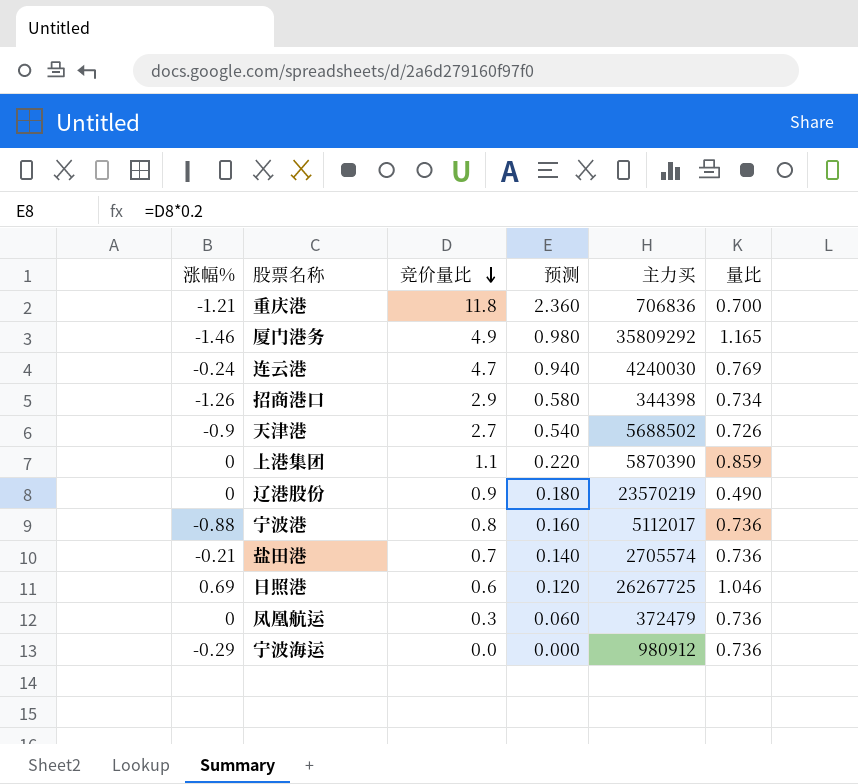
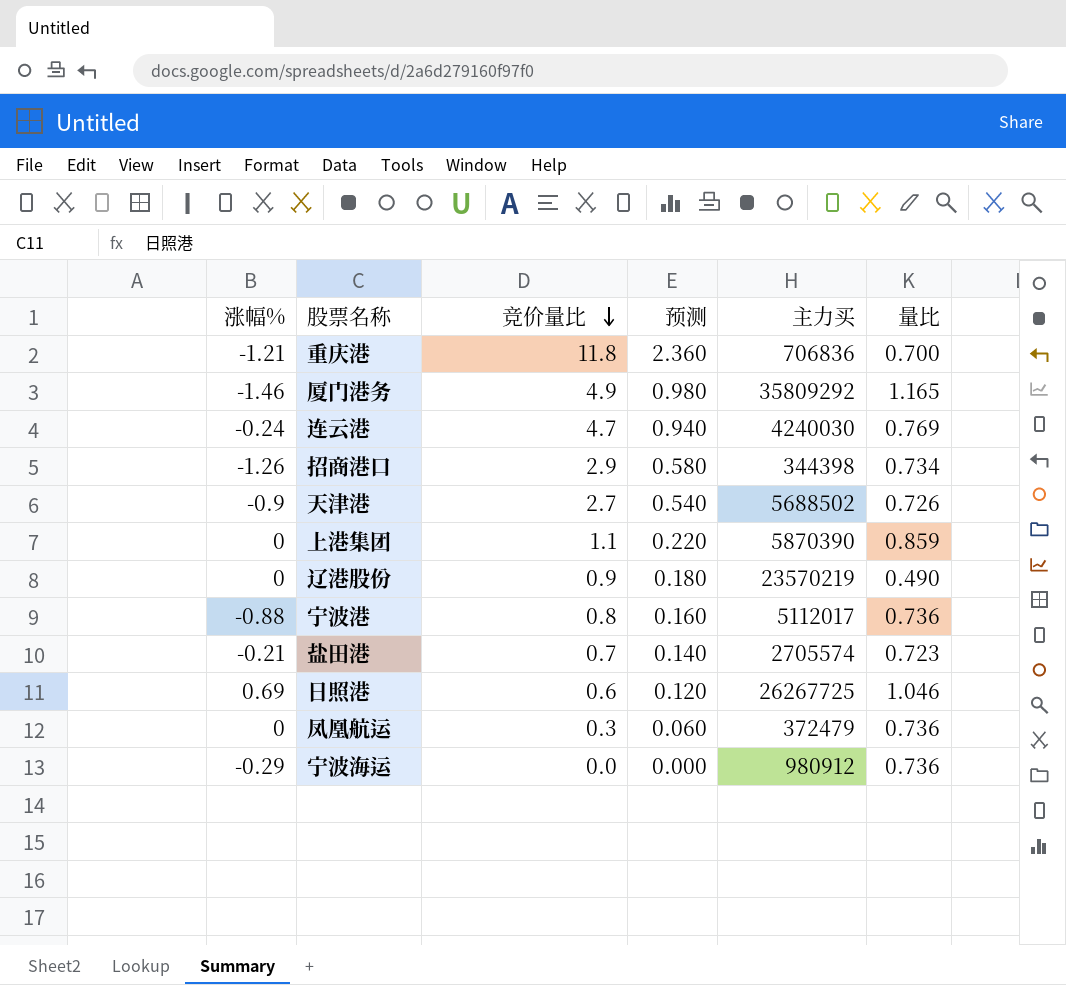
盐田港 | 量比: 0.736 -> 0.723

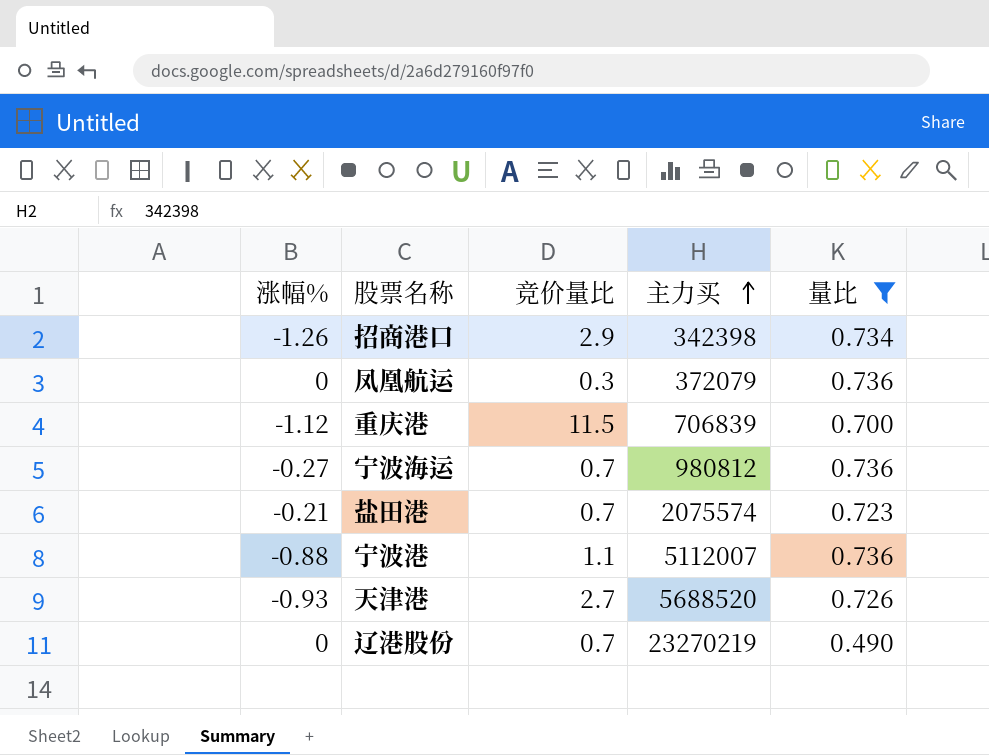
filter: none -> 量比 <= 0.736
row order: 竞价量比 descending -> 主力买 ascending
column 预测 | formula: [竞价量比] * 0.2 -> none
招商港口 | 主力买: 344398 -> 342398
凤凰航运 | 主力买: 372479 -> 372079
重庆港 | 涨幅%: -1.21 -> -1.12
重庆港 | 竞价量比: 11.8 -> 11.5
重庆港 | 主力买: 706836 -> 706839
宁波海运 | 涨幅%: -0.29 -> -0.27
宁波海运 | 竞价量比: 0.0 -> 0.7
宁波海运 | 主力买: 980912 -> 980812
盐田港 | 主力买: 2705574 -> 2075574
宁波港 | 竞价量比: 0.8 -> 1.1
宁波港 | 主力买: 5112017 -> 5112007
天津港 | 涨幅%: -0.9 -> -0.93
天津港 | 主力买: 5688502 -> 5688520
辽港股份 | 竞价量比: 0.9 -> 0.7
辽港股份 | 主力买: 23570219 -> 23270219

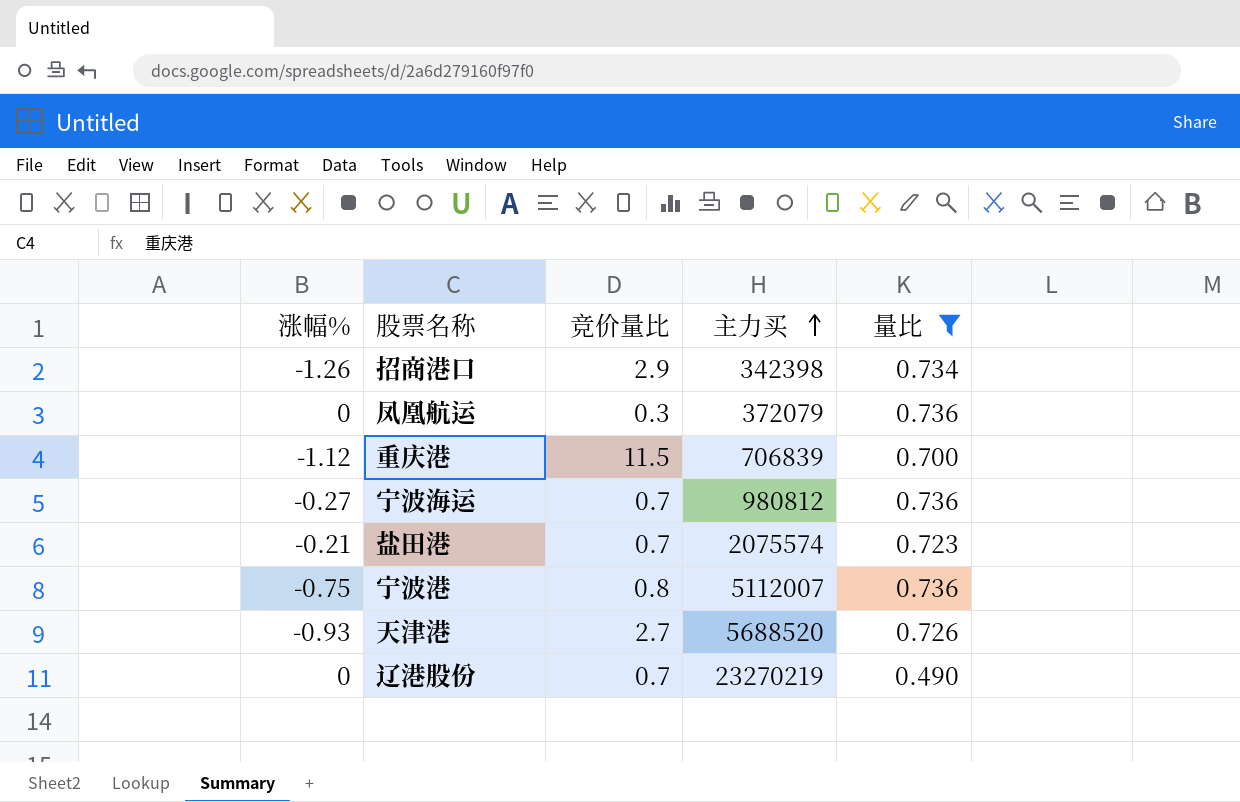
宁波港 | 涨幅%: -0.88 -> -0.75
宁波港 | 竞价量比: 1.1 -> 0.8

